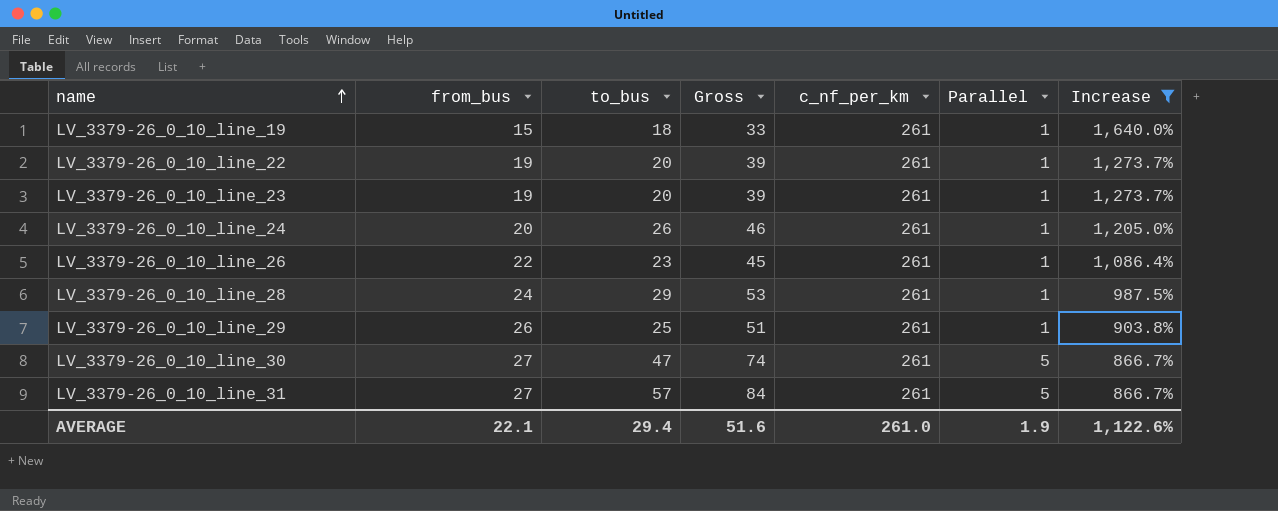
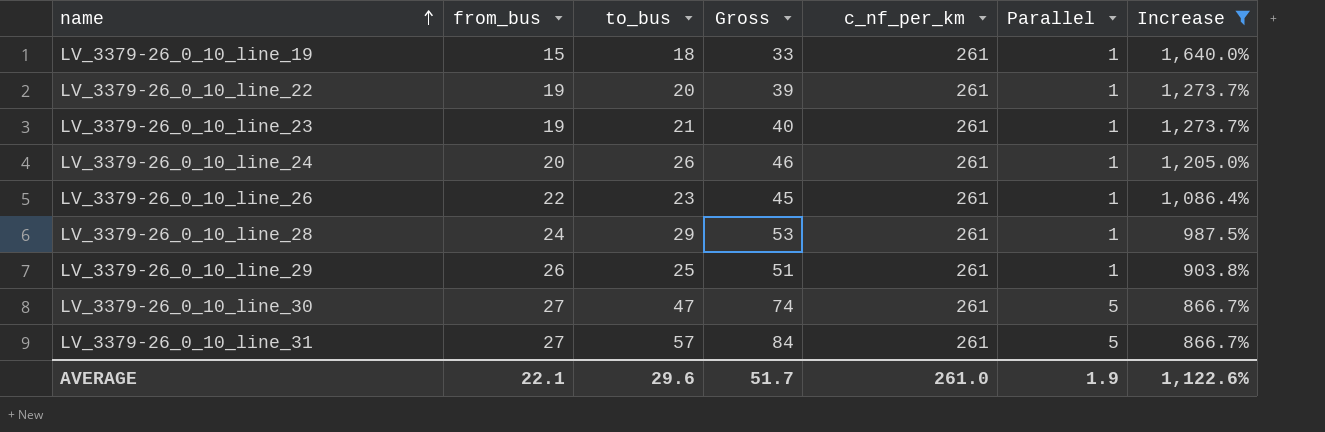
LV_3379-26_0_10_line_23 | to_bus: 20 -> 21
LV_3379-26_0_10_line_23 | Gross: 39 -> 40
AVERAGE | to_bus: 29.4 -> 29.6
AVERAGE | Gross: 51.6 -> 51.7

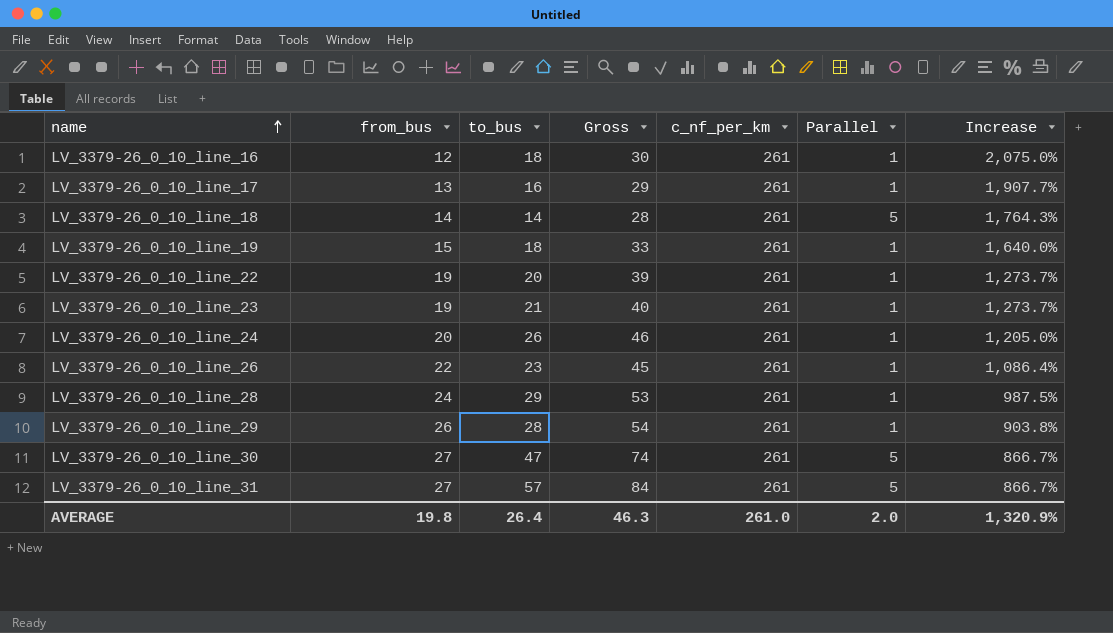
filter: Increase <= 1,640.0% -> none
LV_3379-26_0_10_line_29 | to_bus: 25 -> 28
LV_3379-26_0_10_line_29 | Gross: 51 -> 54
AVERAGE | from_bus: 22.1 -> 19.8
AVERAGE | to_bus: 29.6 -> 26.4
AVERAGE | Gross: 51.7 -> 46.3
AVERAGE | Parallel: 1.9 -> 2.0
AVERAGE | Increase: 1,122.6% -> 1,320.9%

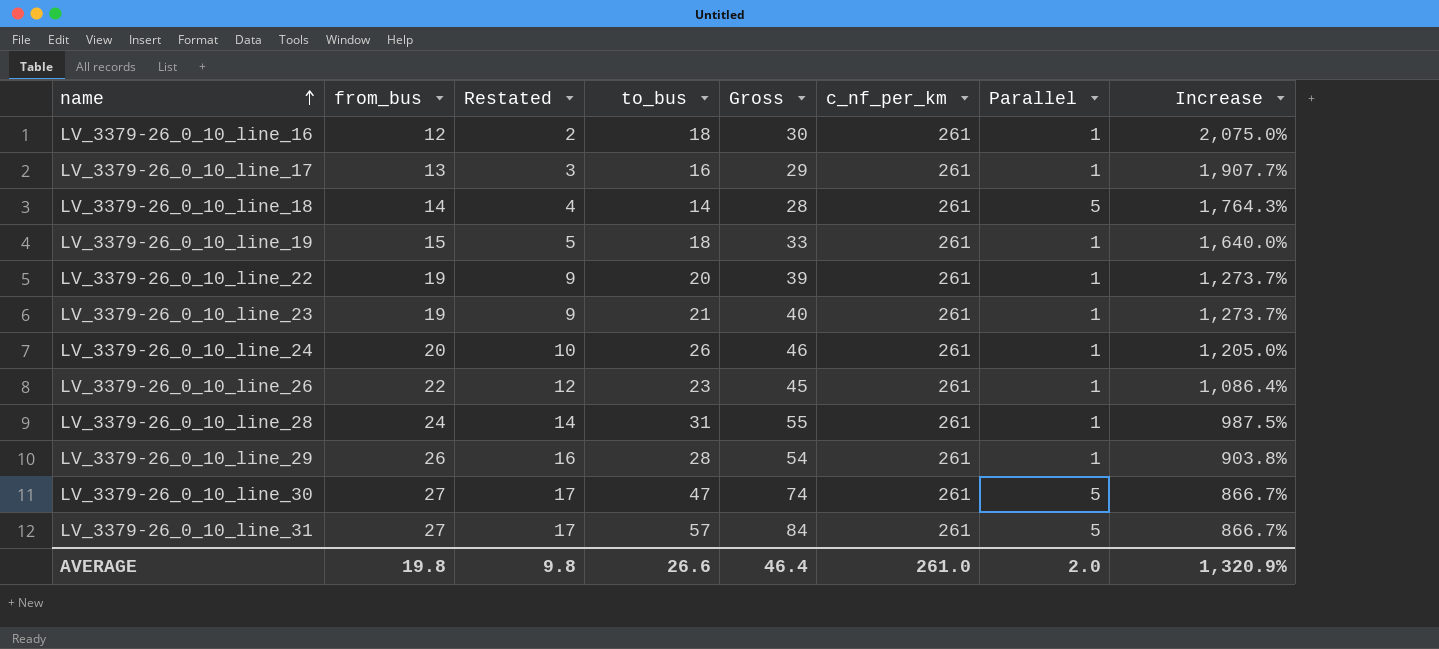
column Restated | formula: none -> [from_bus] - 10
LV_3379-26_0_10_line_28 | to_bus: 29 -> 31
LV_3379-26_0_10_line_28 | Gross: 53 -> 55
AVERAGE | to_bus: 26.4 -> 26.6
AVERAGE | Gross: 46.3 -> 46.4

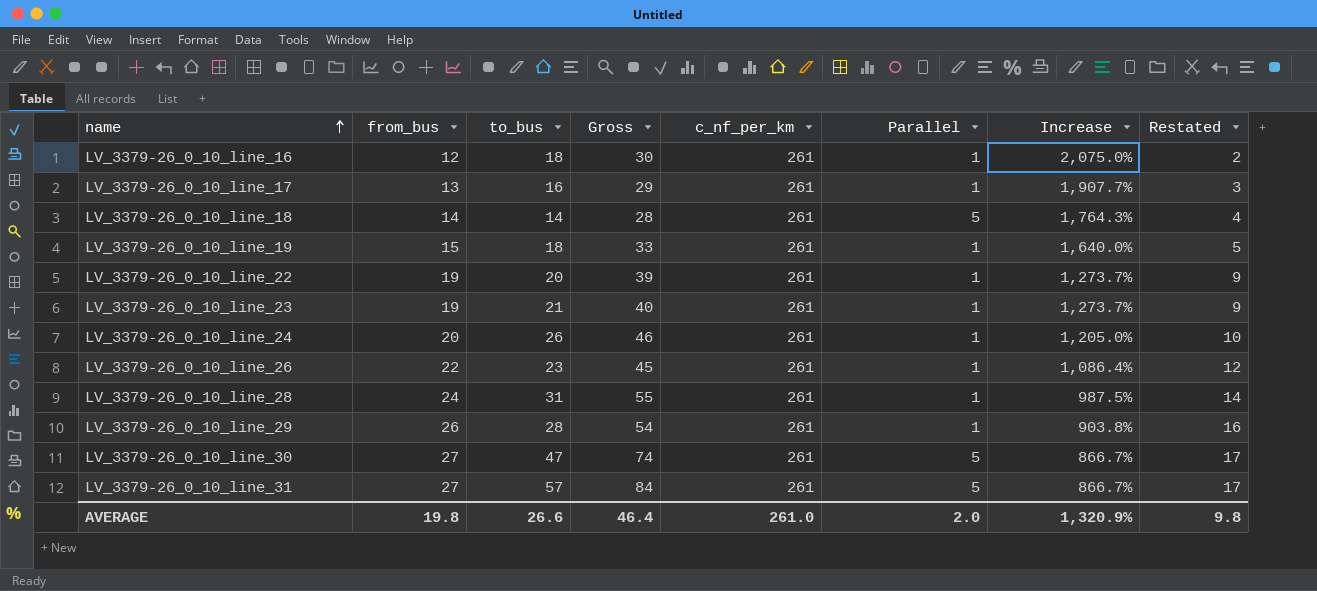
column Restated | position: 3 -> 8

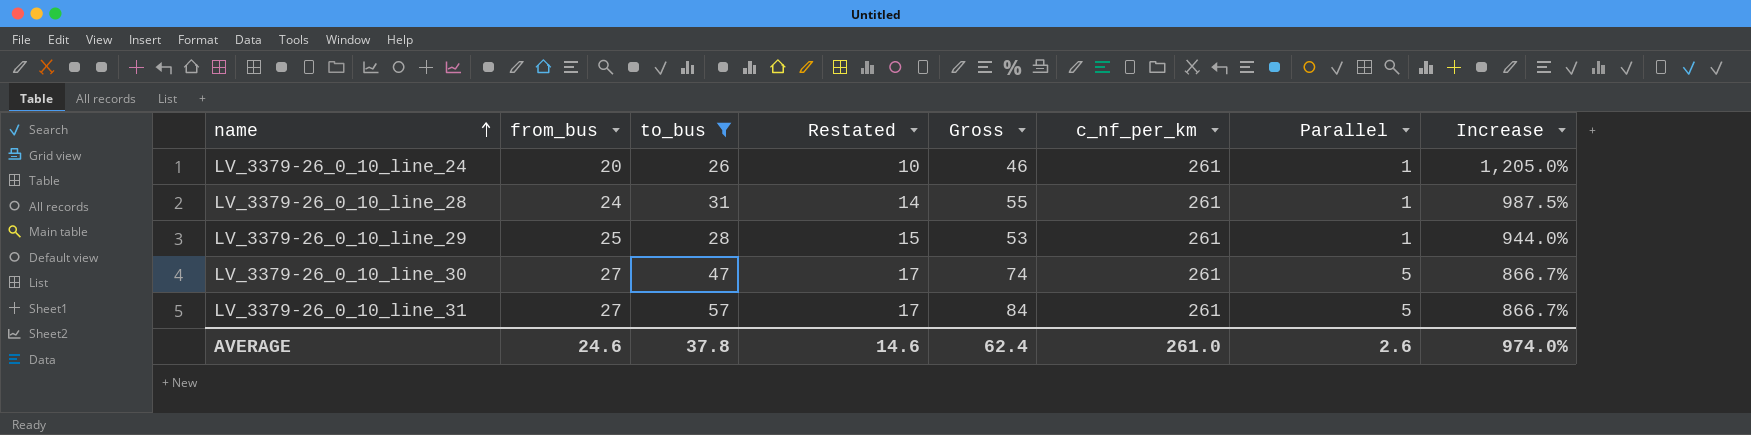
filter: none -> to_bus >= 26
column Restated | position: 8 -> 4
LV_3379-26_0_10_line_29 | from_bus: 26 -> 25
LV_3379-26_0_10_line_29 | Restated: 16 -> 15
LV_3379-26_0_10_line_29 | Gross: 54 -> 53
LV_3379-26_0_10_line_29 | Increase: 903.8% -> 944.0%
AVERAGE | from_bus: 19.8 -> 24.6
AVERAGE | to_bus: 26.6 -> 37.8
AVERAGE | Restated: 9.8 -> 14.6
AVERAGE | Gross: 46.4 -> 62.4
AVERAGE | Parallel: 2.0 -> 2.6
AVERAGE | Increase: 1,320.9% -> 974.0%

